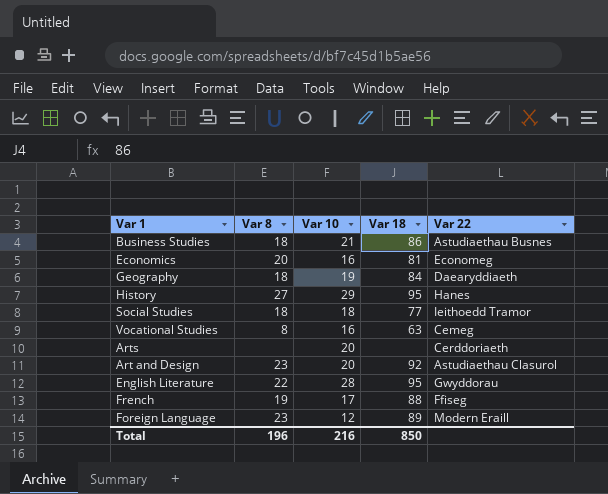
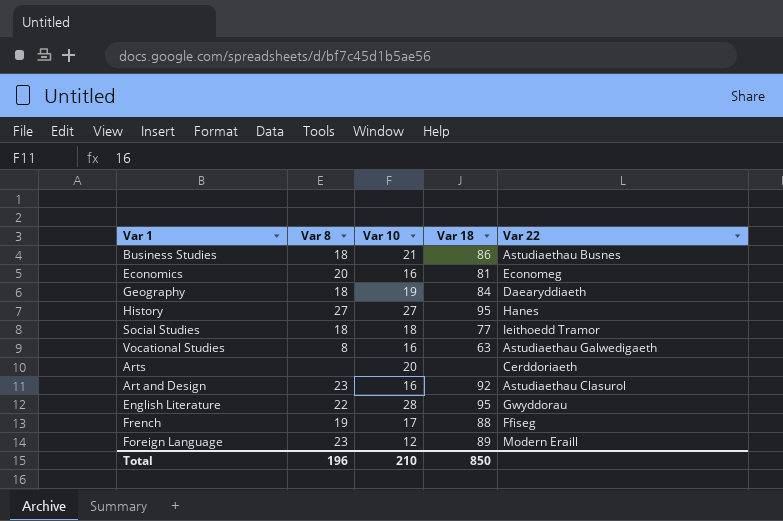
History | Var 10: 29 -> 27
Vocational Studies | Var 22: Cemeg -> Astudiaethau Galwedigaeth
Art and Design | Var 10: 20 -> 16
Total | Var 10: 216 -> 210

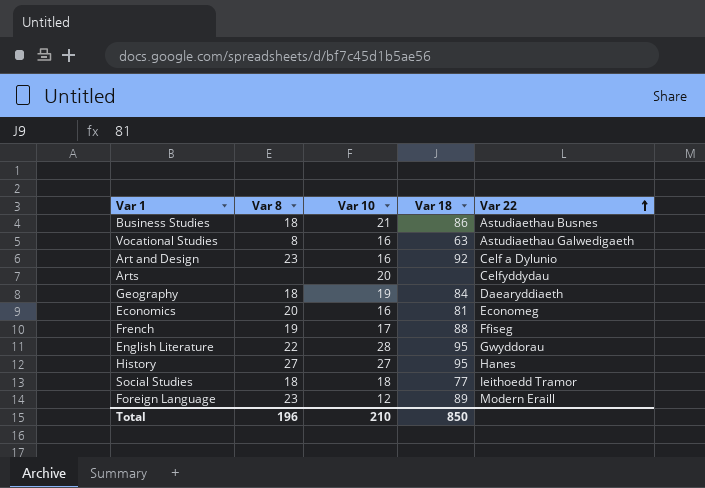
row order: none -> Var 22 ascending
Art and Design | Var 22: Astudiaethau Clasurol -> Celf a Dylunio
Arts | Var 22: Cerddoriaeth -> Celfyddydau

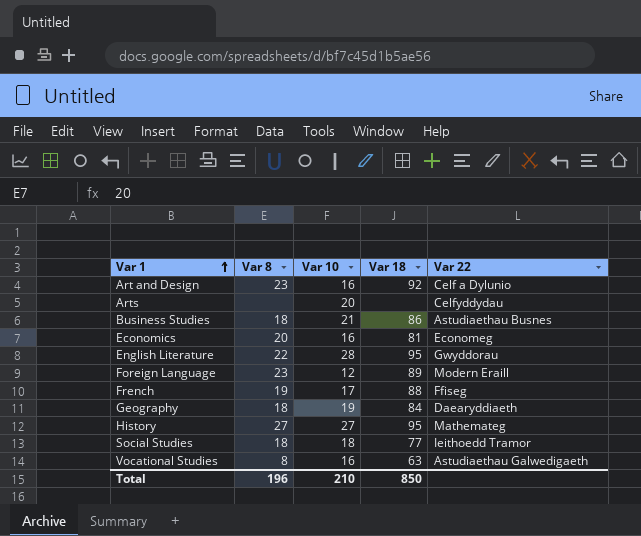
row order: Var 22 ascending -> Var 1 ascending
History | Var 22: Hanes -> Mathemateg

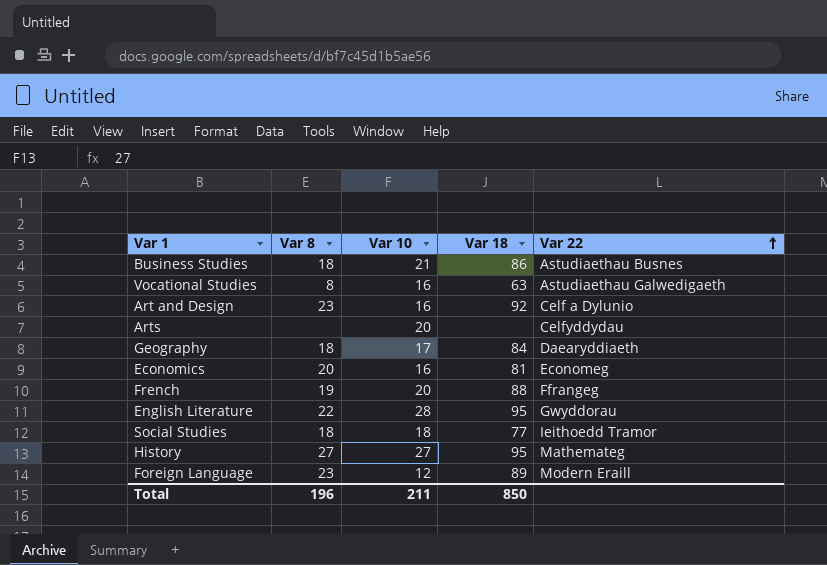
row order: Var 1 ascending -> Var 22 ascending
Geography | Var 10: 19 -> 17
French | Var 10: 17 -> 20
French | Var 22: Ffiseg -> Ffrangeg
Total | Var 10: 210 -> 211

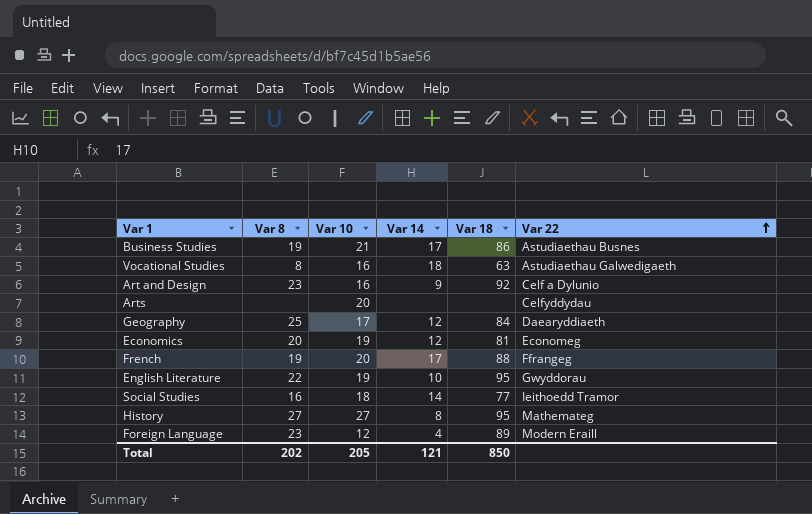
column Var 14 | position: none -> 4
Business Studies | Var 8: 18 -> 19
Geography | Var 8: 18 -> 25
Economics | Var 10: 16 -> 19
English Literature | Var 10: 28 -> 19
Social Studies | Var 8: 18 -> 16
Total | Var 8: 196 -> 202
Total | Var 10: 211 -> 205

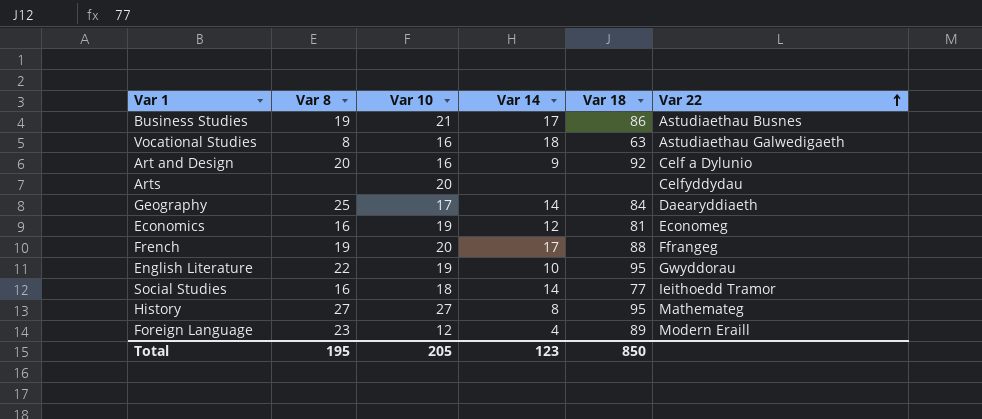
Art and Design | Var 8: 23 -> 20
Geography | Var 14: 12 -> 14
Economics | Var 8: 20 -> 16
Total | Var 8: 202 -> 195
Total | Var 14: 121 -> 123

